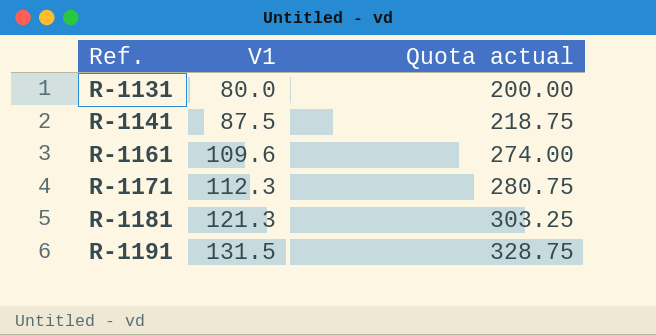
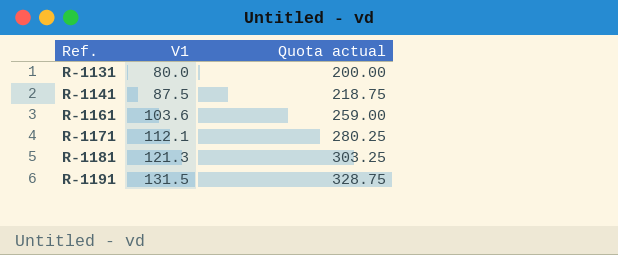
R-1161 | V1: 109.6 -> 103.6
R-1161 | Quota actual: 274.00 -> 259.00
R-1171 | V1: 112.3 -> 112.1
R-1171 | Quota actual: 280.75 -> 280.25

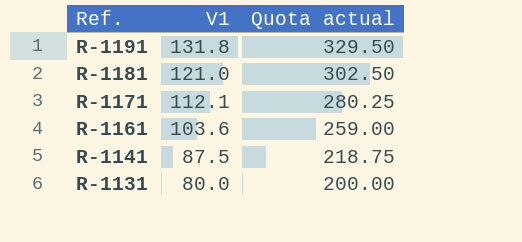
row order: Ref. ascending -> Ref. descending
R-1191 | V1: 131.5 -> 131.8
R-1191 | Quota actual: 328.75 -> 329.50
R-1181 | V1: 121.3 -> 121.0
R-1181 | Quota actual: 303.25 -> 302.50

